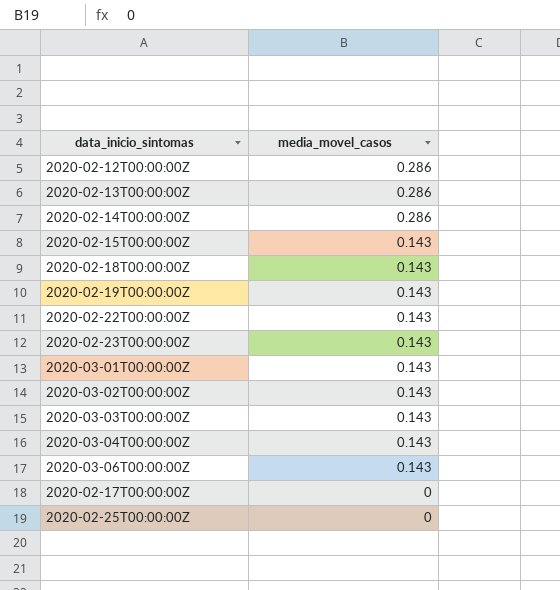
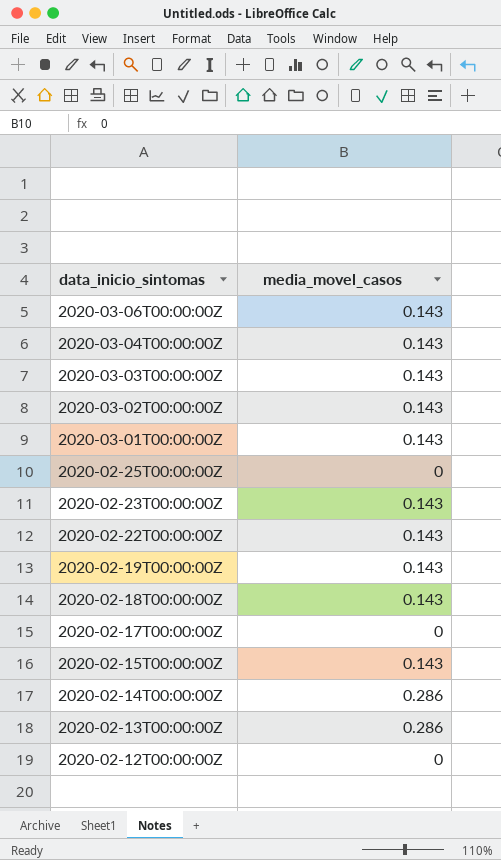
row order: media_movel_casos descending -> data_inicio_sintomas descending
2020-02-12T00:00:00Z | media_movel_casos: 0.286 -> 0

